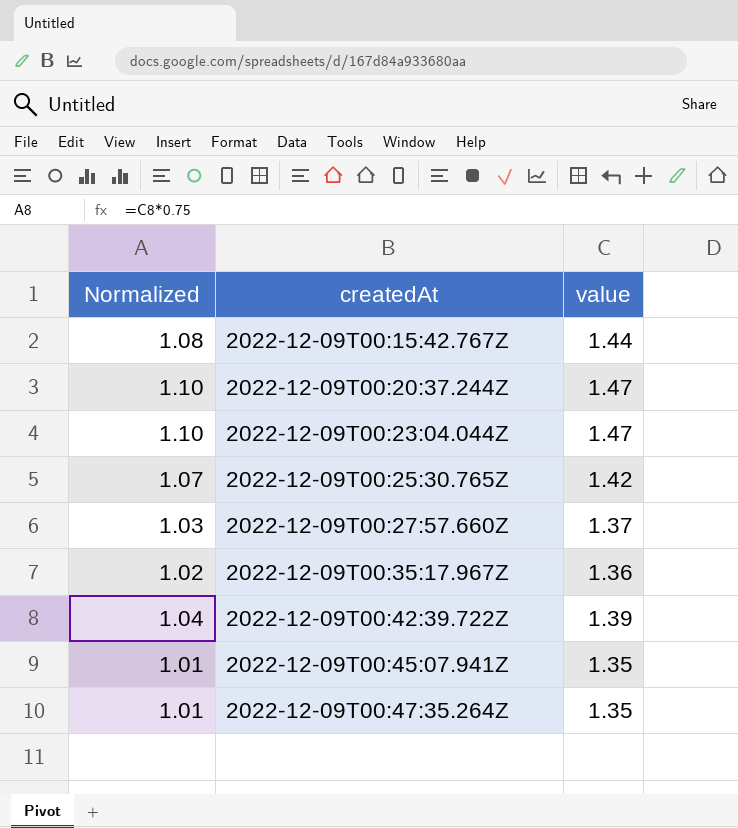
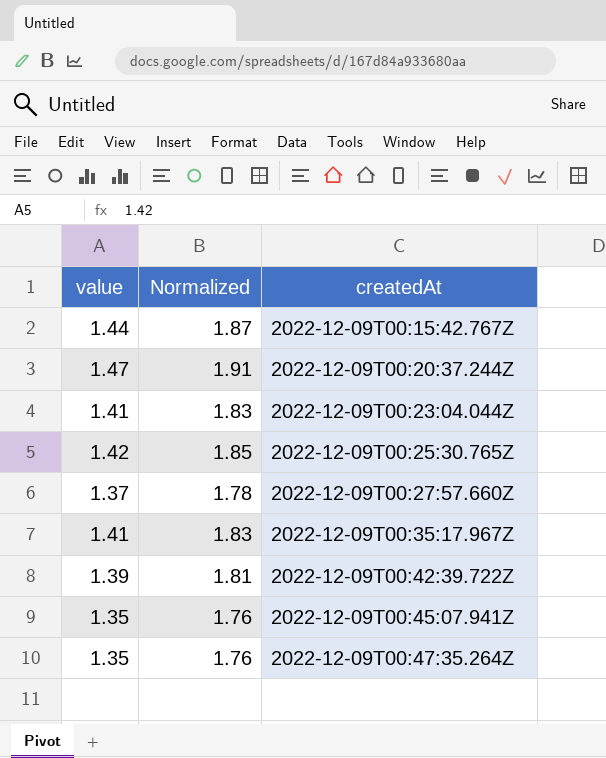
column value | position: 3 -> 1
column Normalized | formula: [value] * 0.75 -> [value] * 1.3
2022-12-09T00:23:04.044Z | value: 1.47 -> 1.41
2022-12-09T00:35:17.967Z | value: 1.36 -> 1.41

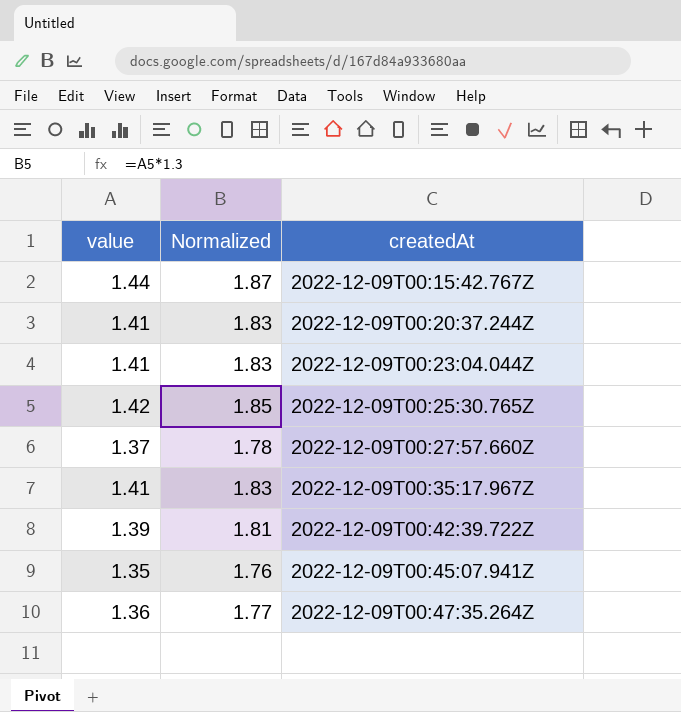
2022-12-09T00:20:37.244Z | value: 1.47 -> 1.41
2022-12-09T00:20:37.244Z | Normalized: 1.91 -> 1.83
2022-12-09T00:47:35.264Z | value: 1.35 -> 1.36
2022-12-09T00:47:35.264Z | Normalized: 1.76 -> 1.77

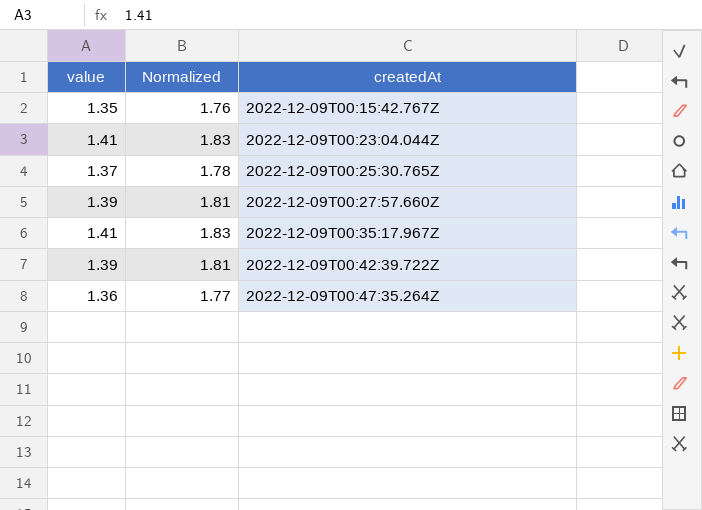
row 2022-12-09T00:20:37.244Z: 1.41 | 1.83 -> none
row 2022-12-09T00:45:07.941Z: 1.35 | 1.76 -> none
2022-12-09T00:15:42.767Z | value: 1.44 -> 1.35
2022-12-09T00:15:42.767Z | Normalized: 1.87 -> 1.76
2022-12-09T00:25:30.765Z | value: 1.42 -> 1.37
2022-12-09T00:25:30.765Z | Normalized: 1.85 -> 1.78
2022-12-09T00:27:57.660Z | value: 1.37 -> 1.39
2022-12-09T00:27:57.660Z | Normalized: 1.78 -> 1.81

